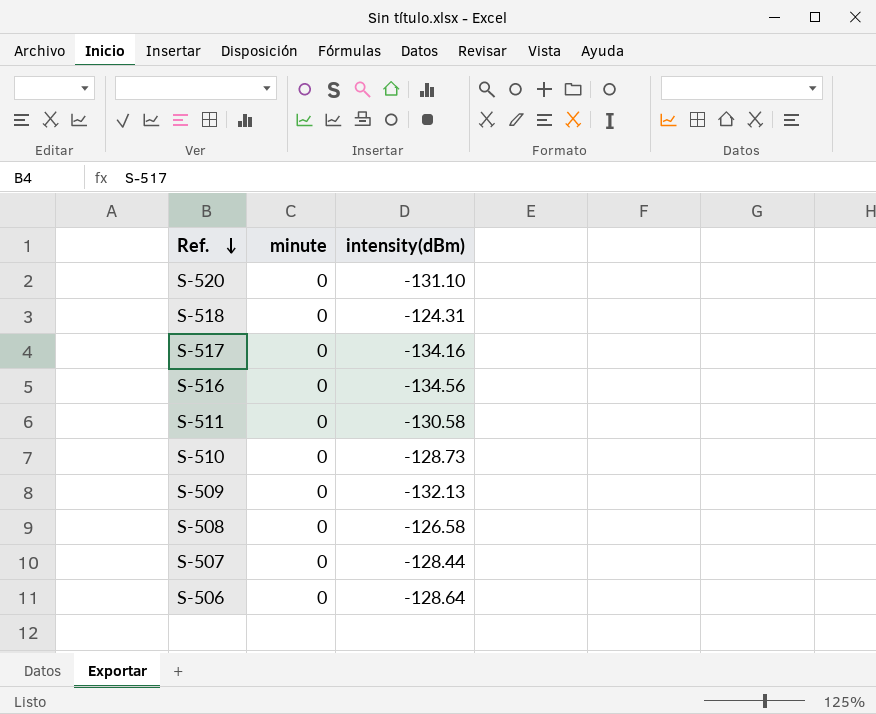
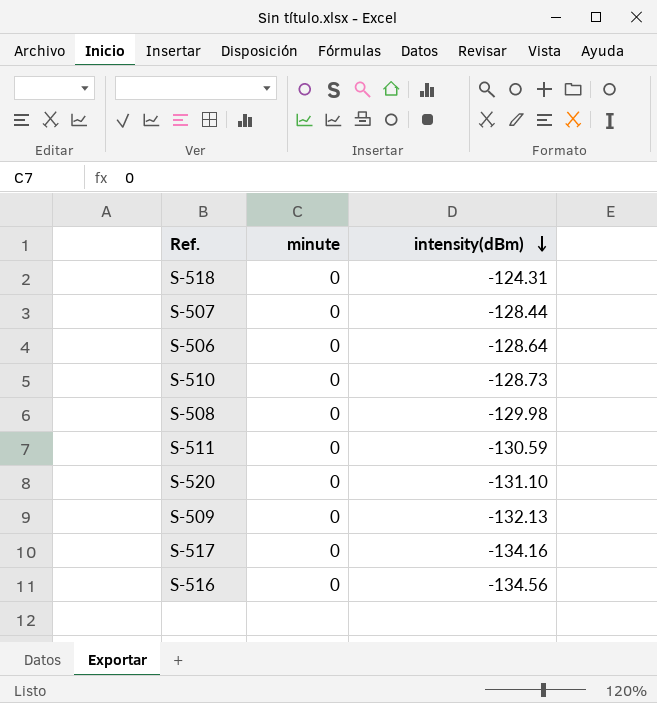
row order: Ref. descending -> intensity(dBm) descending
S-508 | intensity(dBm): -126.58 -> -129.98
S-511 | intensity(dBm): -130.58 -> -130.59

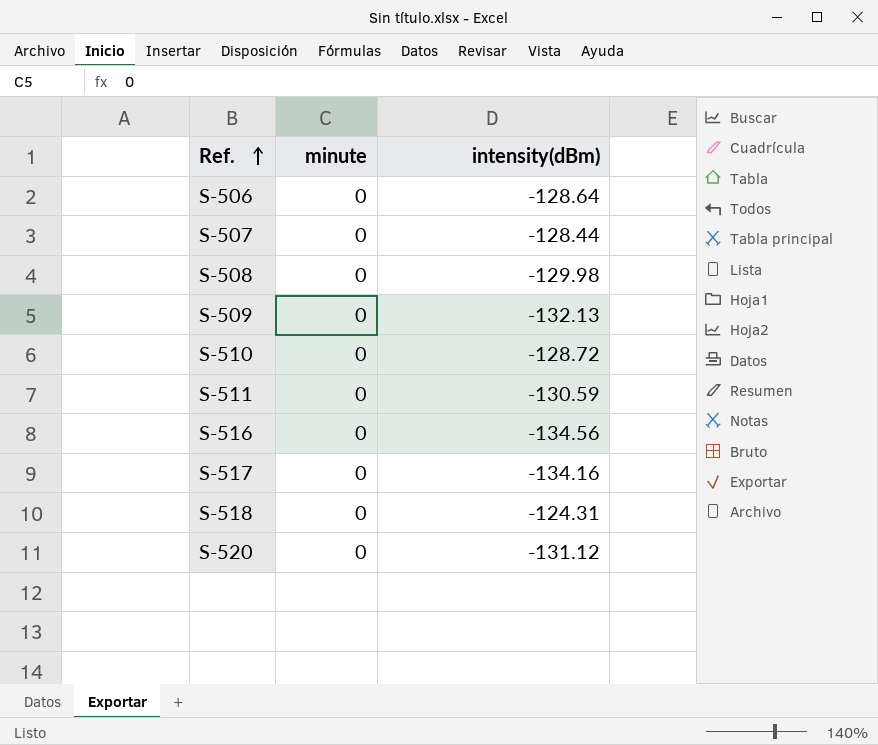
row order: intensity(dBm) descending -> Ref. ascending
S-510 | intensity(dBm): -128.73 -> -128.72
S-520 | intensity(dBm): -131.10 -> -131.12

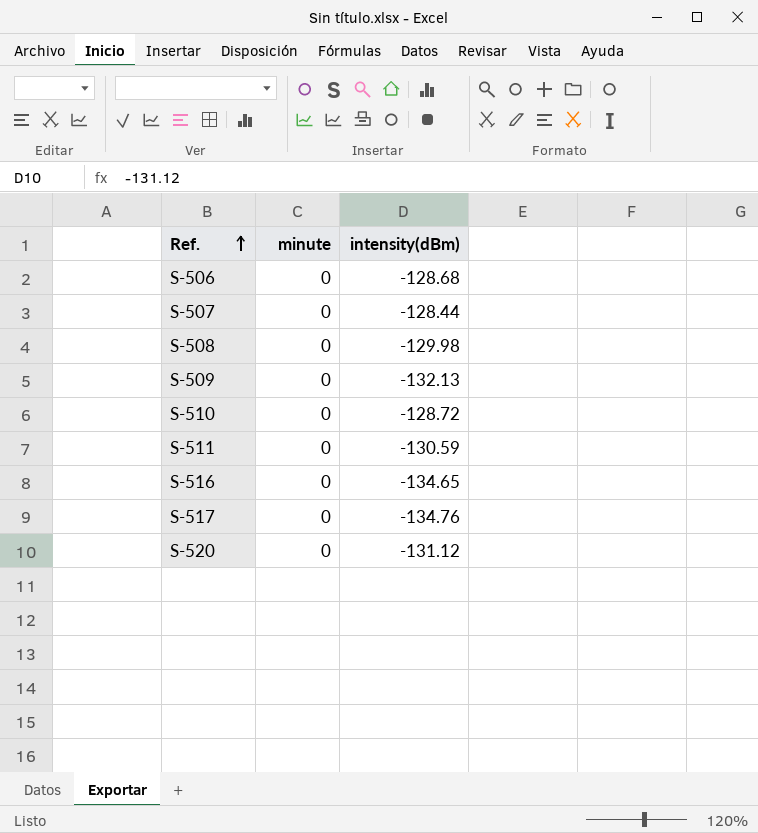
row S-518: 0 | -124.31 -> none
S-506 | intensity(dBm): -128.64 -> -128.68
S-516 | intensity(dBm): -134.56 -> -134.65
S-517 | intensity(dBm): -134.16 -> -134.76

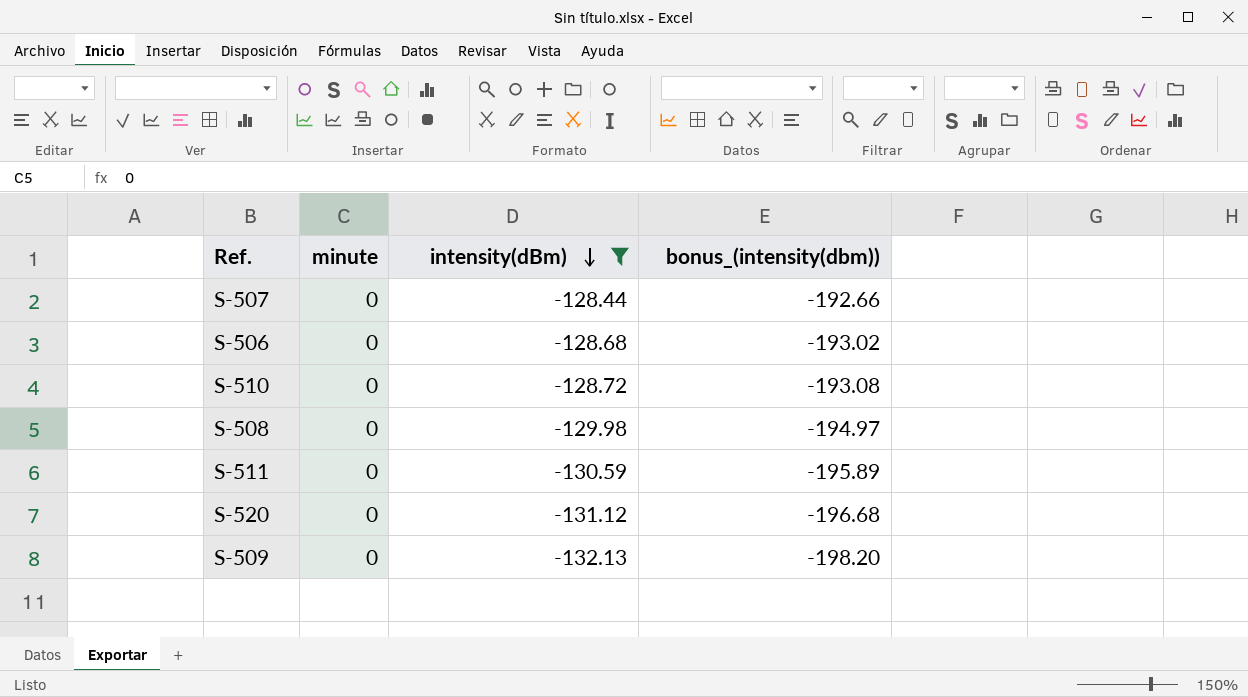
filter: none -> intensity(dBm) >= -132.13
row order: Ref. ascending -> intensity(dBm) descending
column bonus_(intensity(dbm)) | formula: none -> [intensity(dBm)] * 1.5

